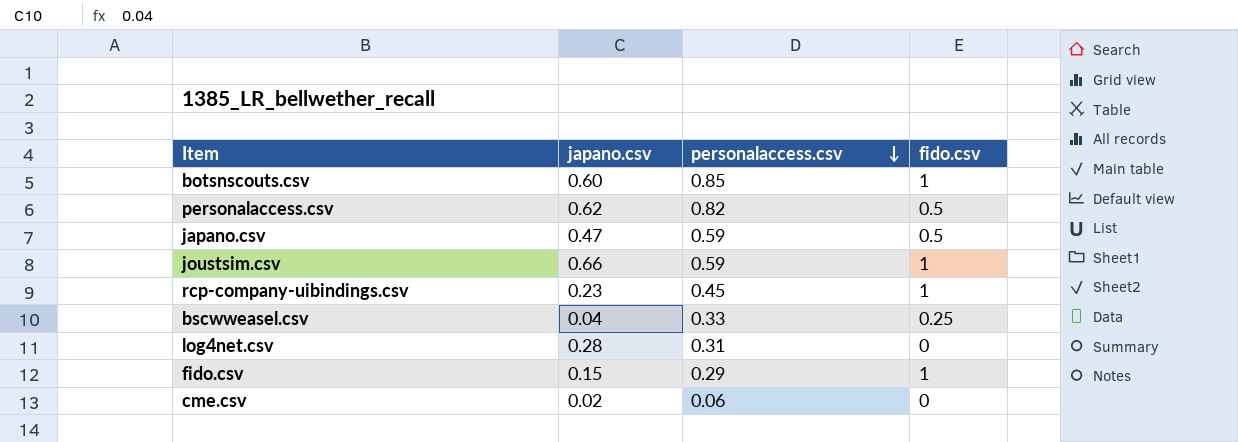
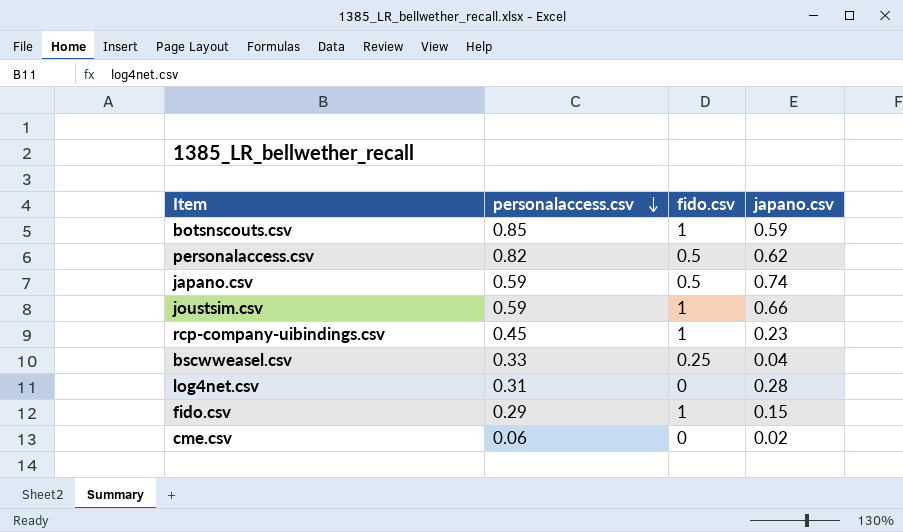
column japano.csv | position: 2 -> 4
botsnscouts.csv | japano.csv: 0.60 -> 0.59
japano.csv | japano.csv: 0.47 -> 0.74

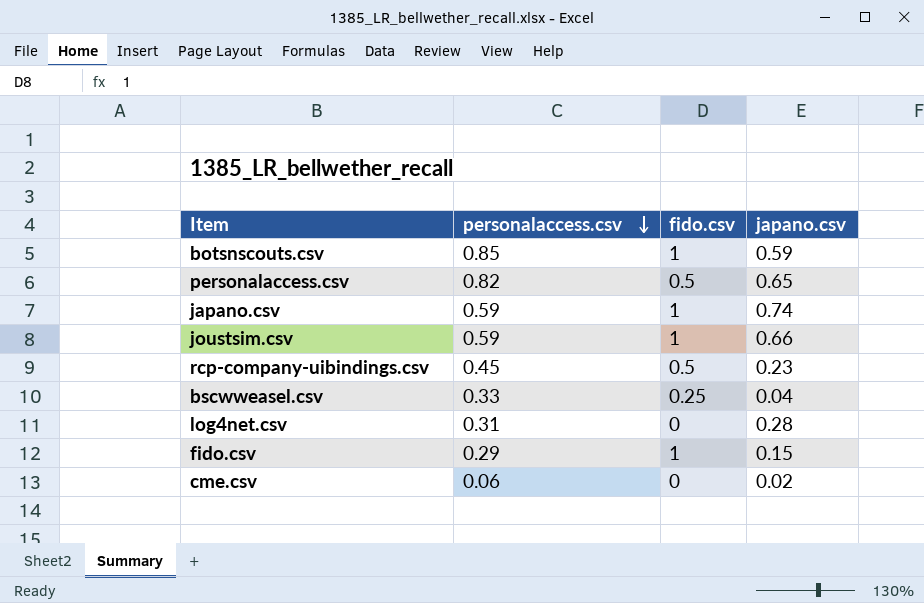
personalaccess.csv | japano.csv: 0.62 -> 0.65
japano.csv | fido.csv: 0.5 -> 1
rcp-company-uibindings.csv | fido.csv: 1 -> 0.5

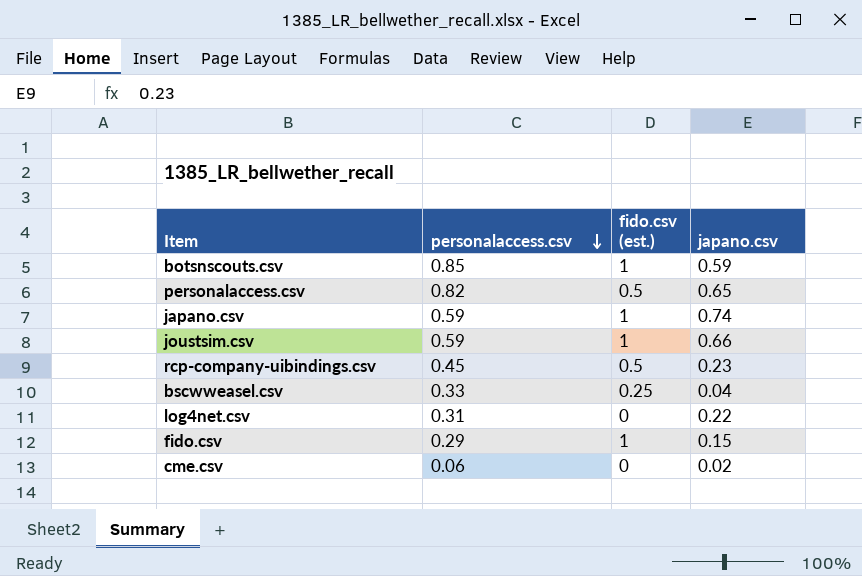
column name: fido.csv -> fido.csv (est.)
log4net.csv | japano.csv: 0.28 -> 0.22

